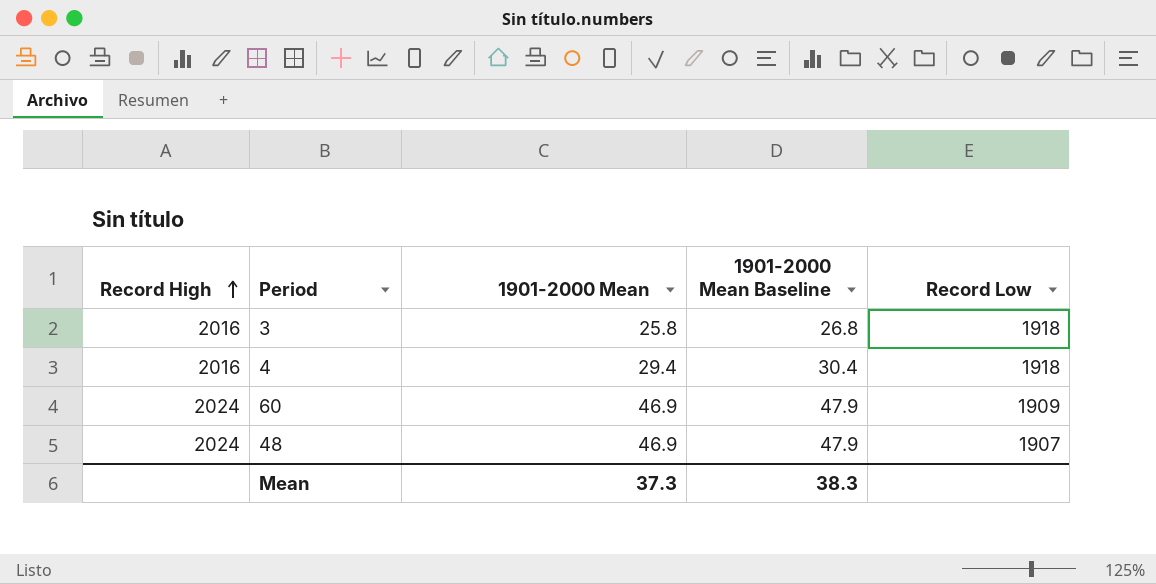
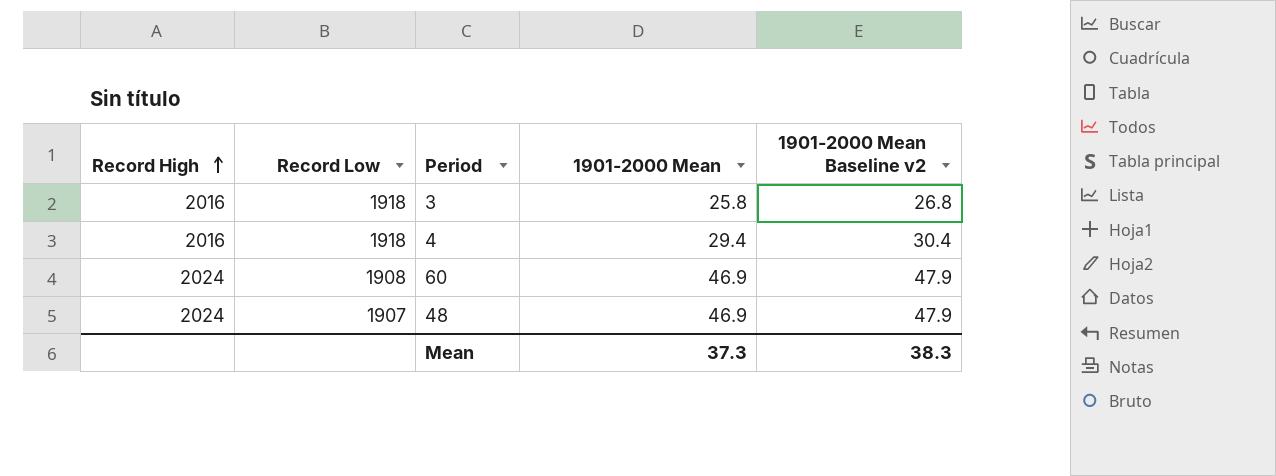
column Record Low | position: 5 -> 2
column name: 1901-2000 Mean Baseline -> 1901-2000 Mean Baseline v2
60 | Record Low: 1909 -> 1908

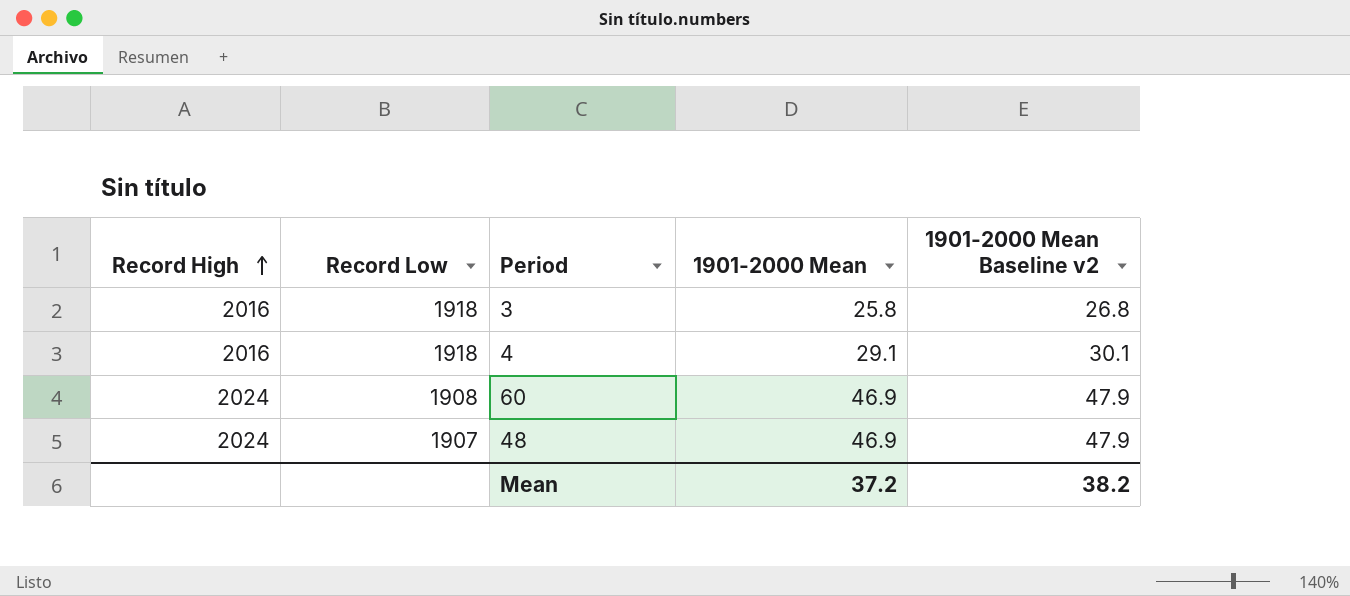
4 | 1901-2000 Mean: 29.4 -> 29.1
4 | 1901-2000 Mean Baseline v2: 30.4 -> 30.1
Mean | 1901-2000 Mean: 37.3 -> 37.2
Mean | 1901-2000 Mean Baseline v2: 38.3 -> 38.2

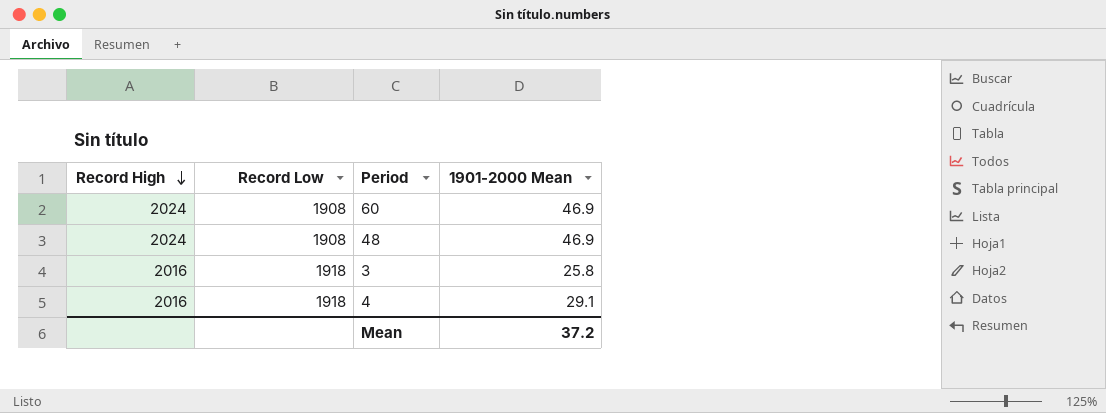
row order: Record High ascending -> Record High descending
column 1901-2000 Mean Baseline v2 | formula: [1901-2000 Mean] + 1 -> none
48 | Record Low: 1907 -> 1908

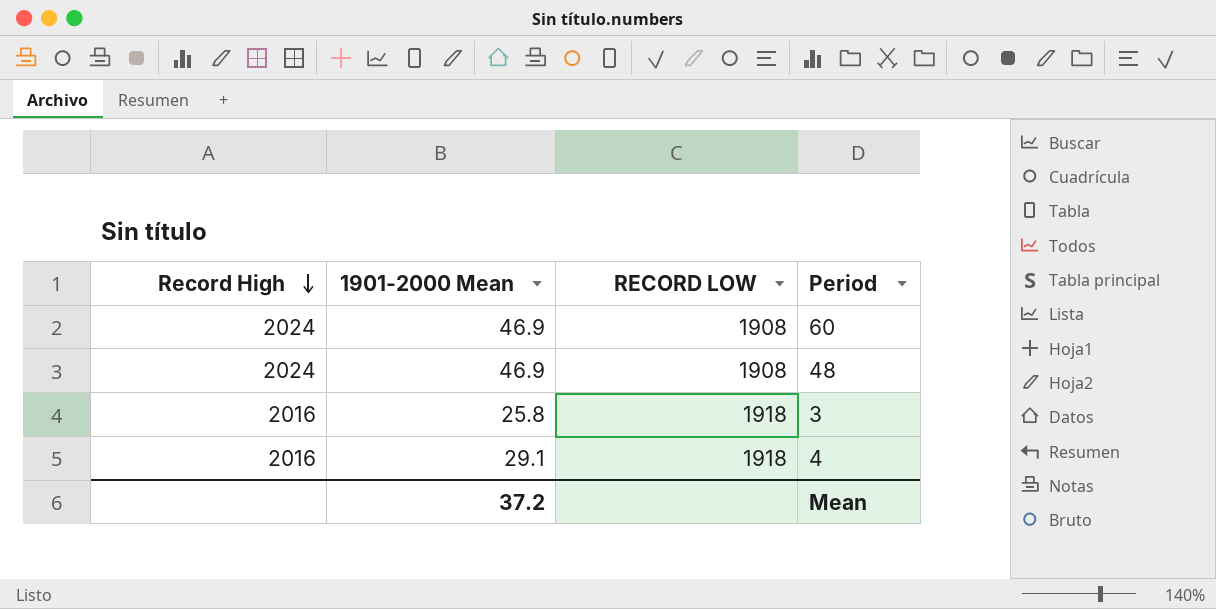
column 1901-2000 Mean | position: 4 -> 2
column name: Record Low -> RECORD LOW

